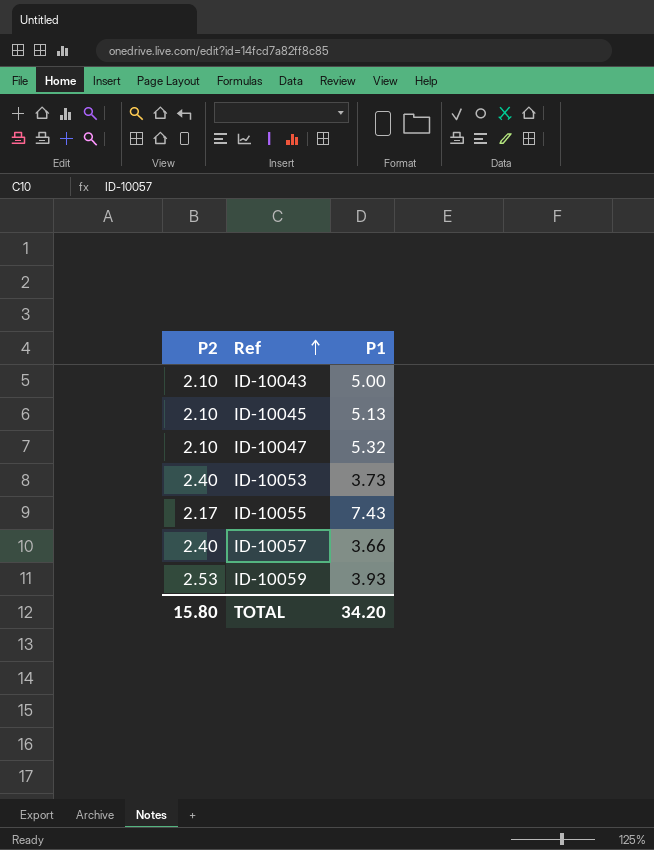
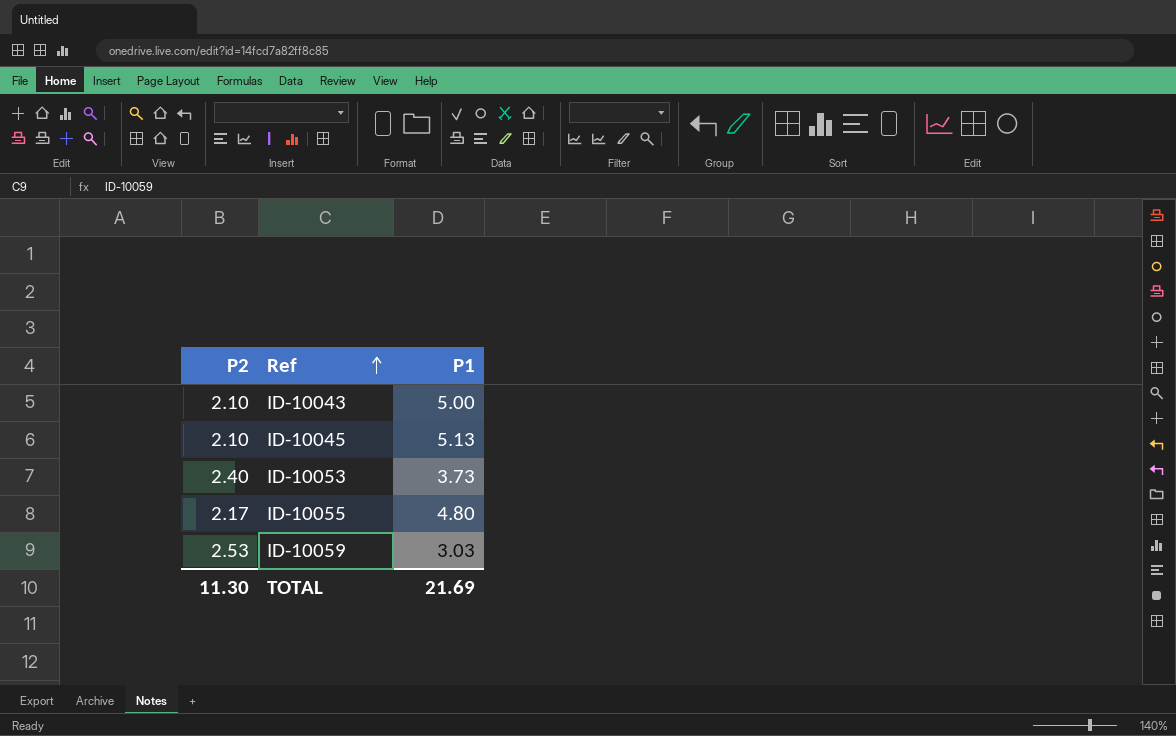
row ID-10047: 2.10 | 5.32 -> none
row ID-10057: 2.40 | 3.66 -> none
ID-10055 | P1: 7.43 -> 4.80
ID-10059 | P1: 3.93 -> 3.03
TOTAL | P2: 15.80 -> 11.30
TOTAL | P1: 34.20 -> 21.69

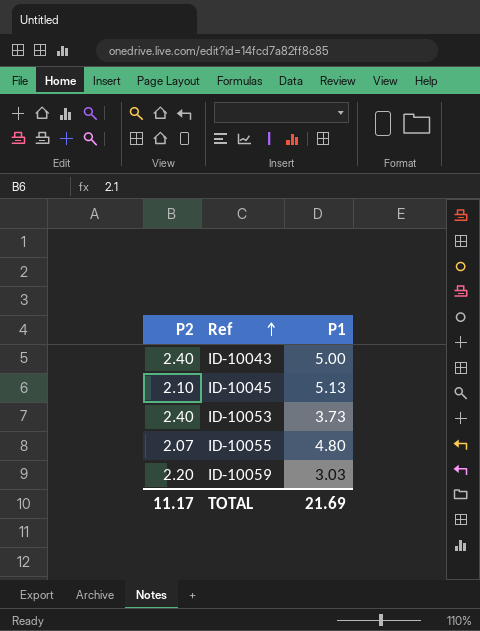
ID-10043 | P2: 2.10 -> 2.40
ID-10055 | P2: 2.17 -> 2.07
ID-10059 | P2: 2.53 -> 2.20
TOTAL | P2: 11.30 -> 11.17

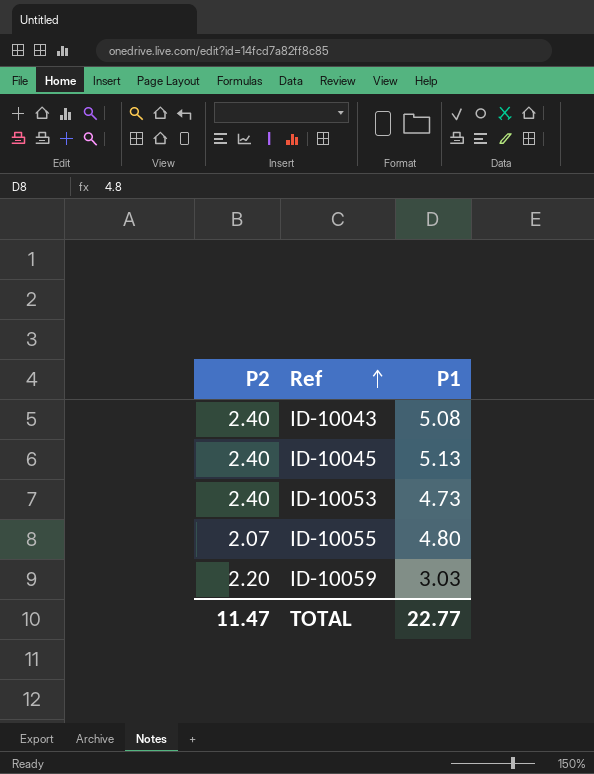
ID-10043 | P1: 5.00 -> 5.08
ID-10045 | P2: 2.10 -> 2.40
ID-10053 | P1: 3.73 -> 4.73
TOTAL | P2: 11.17 -> 11.47
TOTAL | P1: 21.69 -> 22.77

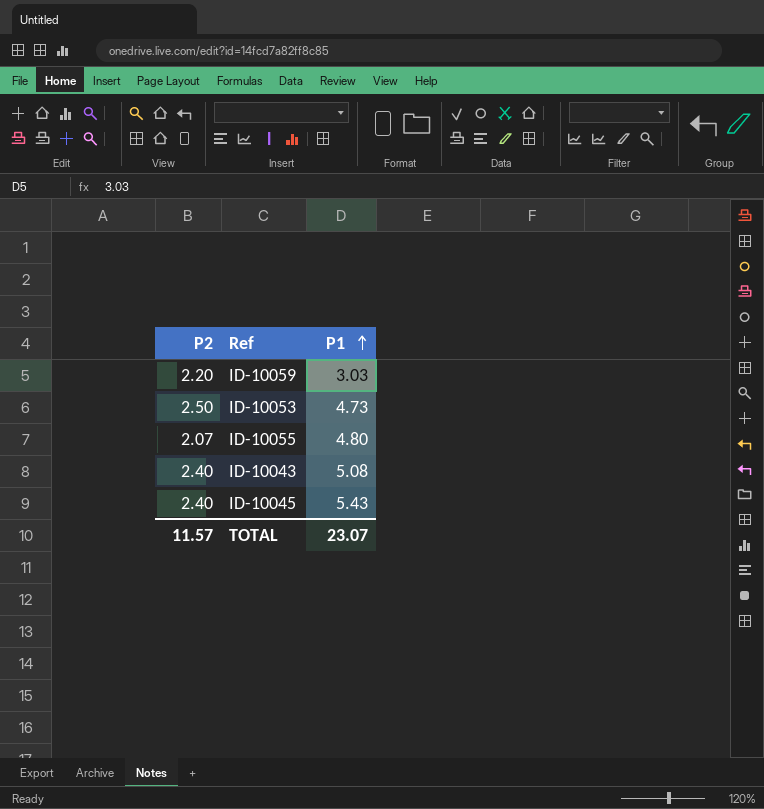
row order: Ref ascending -> P1 ascending
ID-10053 | P2: 2.40 -> 2.50
ID-10045 | P1: 5.13 -> 5.43
TOTAL | P2: 11.47 -> 11.57
TOTAL | P1: 22.77 -> 23.07

